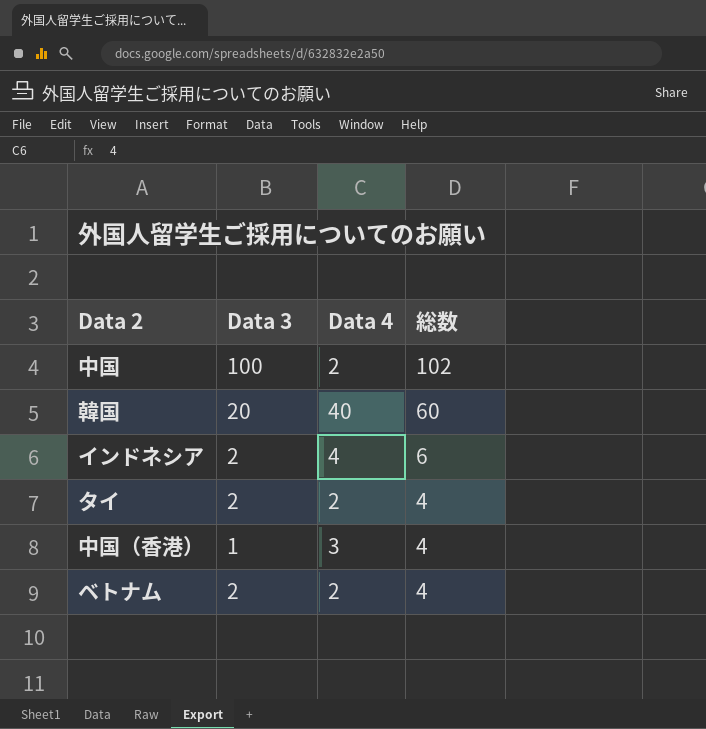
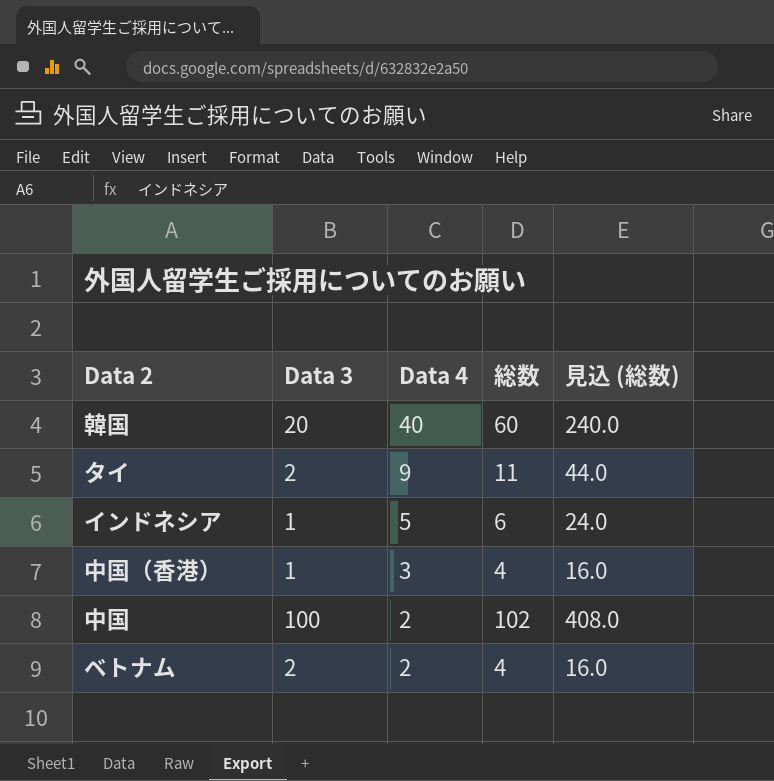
row order: 総数 descending -> Data 4 descending
column 見込 (総数) | formula: none -> [総数] * 4
タイ | Data 4: 2 -> 9
タイ | 総数: 4 -> 11
インドネシア | Data 3: 2 -> 1
インドネシア | Data 4: 4 -> 5

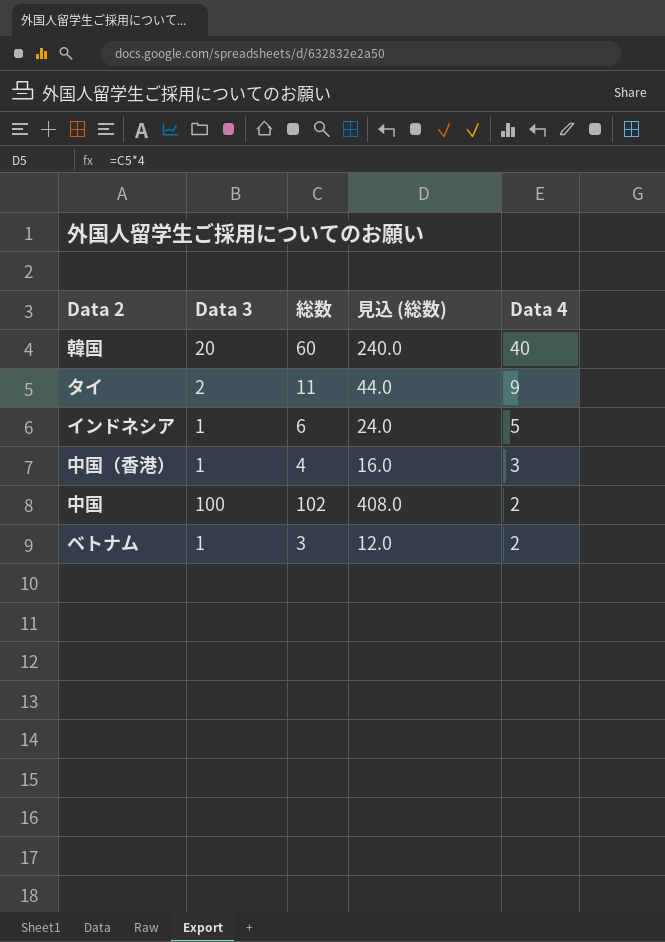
column Data 4 | position: 3 -> 5
ベトナム | Data 3: 2 -> 1
ベトナム | 総数: 4 -> 3
ベトナム | 見込 (総数): 16.0 -> 12.0

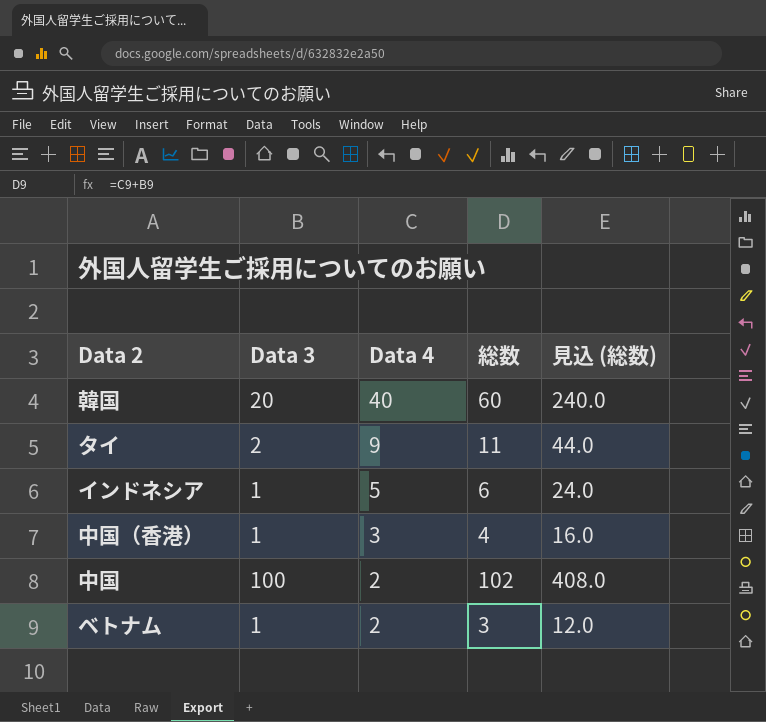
column Data 4 | position: 5 -> 3

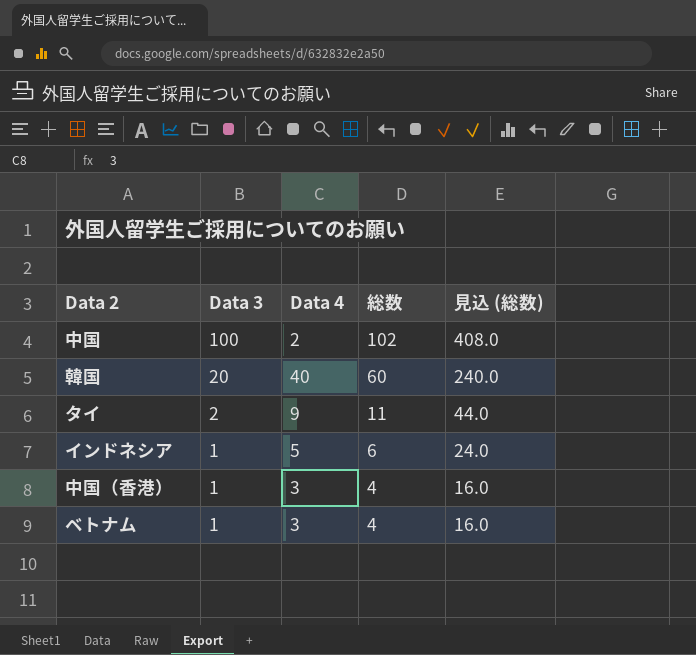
row order: Data 4 descending -> Data 3 descending
ベトナム | Data 4: 2 -> 3
ベトナム | 総数: 3 -> 4
ベトナム | 見込 (総数): 12.0 -> 16.0

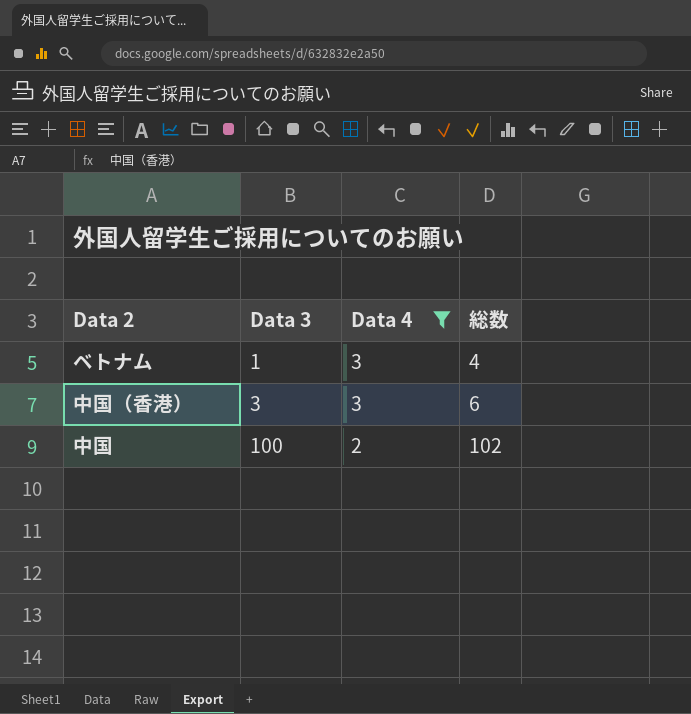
filter: none -> Data 4 <= 3
row order: Data 3 descending -> Data 3 ascending
column 見込 (総数) | formula: [総数] * 4 -> none
中国（香港） | Data 3: 1 -> 3
中国（香港） | 総数: 4 -> 6

